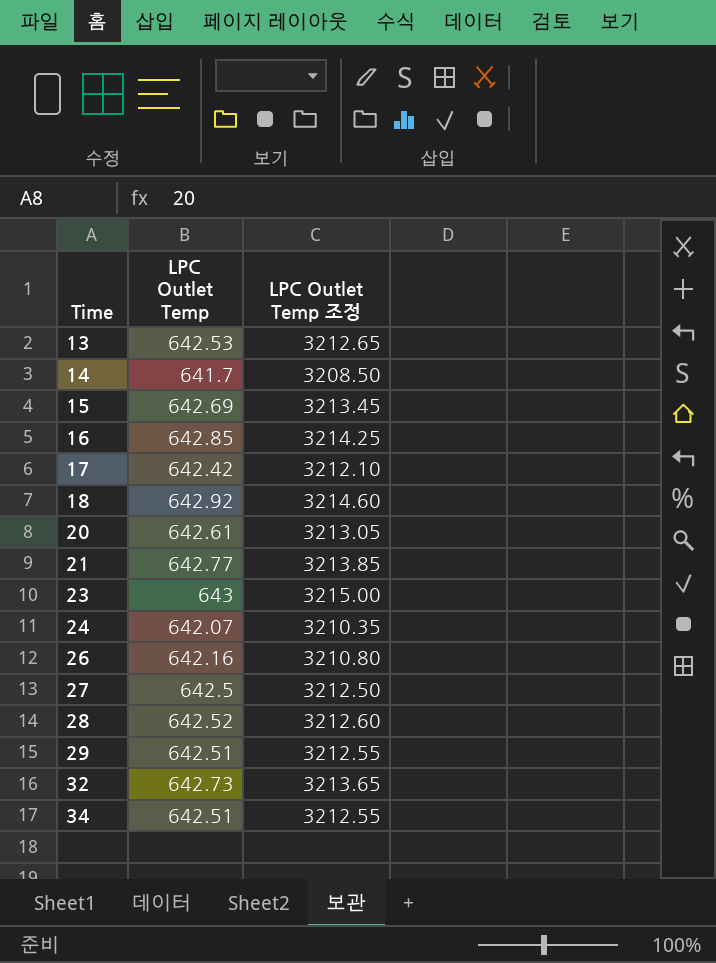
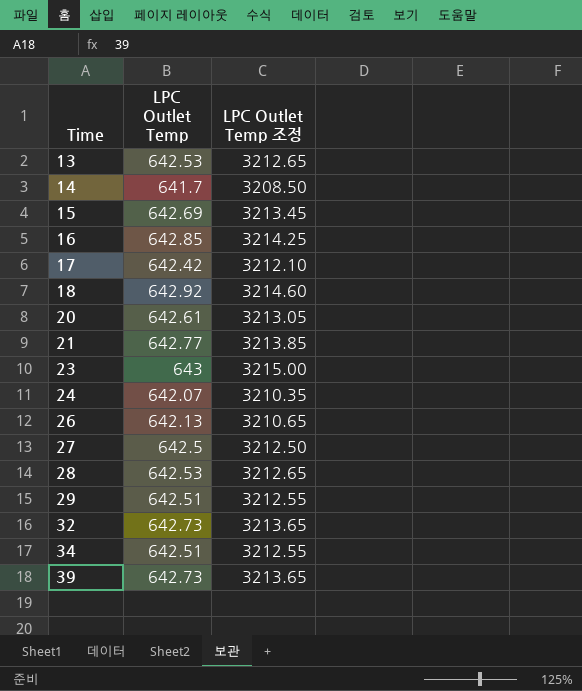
26 | LPC Outlet Temp: 642.16 -> 642.13
26 | LPC Outlet Temp 조정: 3210.80 -> 3210.65
28 | LPC Outlet Temp: 642.52 -> 642.53
28 | LPC Outlet Temp 조정: 3212.60 -> 3212.65
row 39: none -> 642.73 | 3213.65

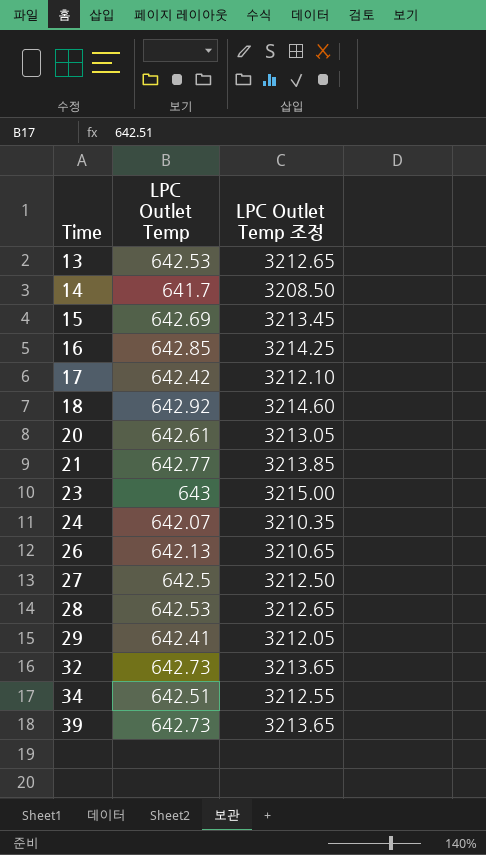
29 | LPC Outlet Temp: 642.51 -> 642.41
29 | LPC Outlet Temp 조정: 3212.55 -> 3212.05

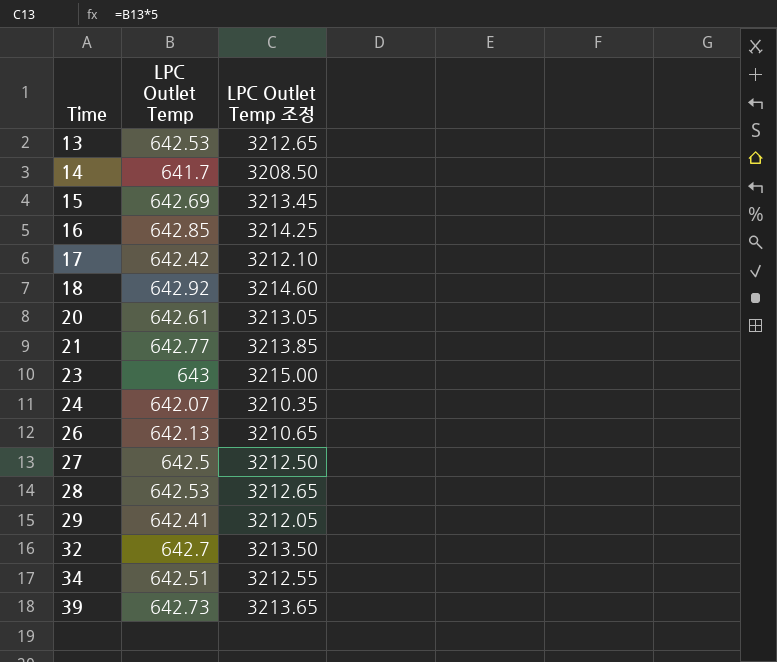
32 | LPC Outlet Temp: 642.73 -> 642.7
32 | LPC Outlet Temp 조정: 3213.65 -> 3213.50

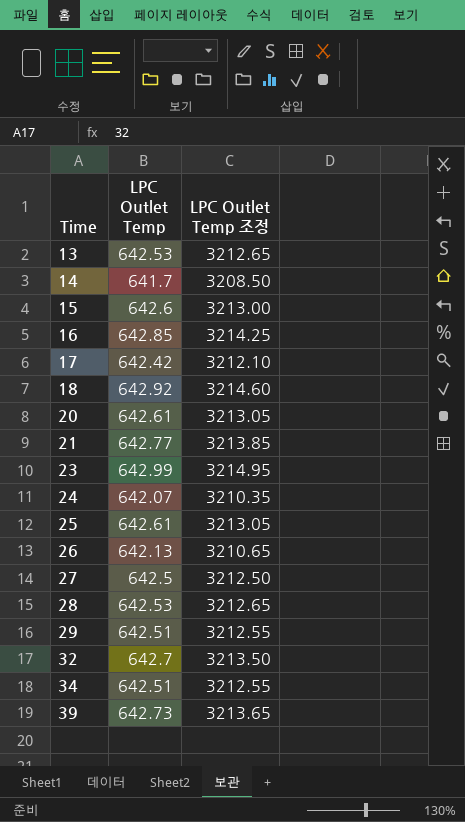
15 | LPC Outlet Temp: 642.69 -> 642.6
15 | LPC Outlet Temp 조정: 3213.45 -> 3213.00
23 | LPC Outlet Temp: 643 -> 642.99
23 | LPC Outlet Temp 조정: 3215.00 -> 3214.95
row 25: none -> 642.61 | 3213.05
29 | LPC Outlet Temp: 642.41 -> 642.51
29 | LPC Outlet Temp 조정: 3212.05 -> 3212.55

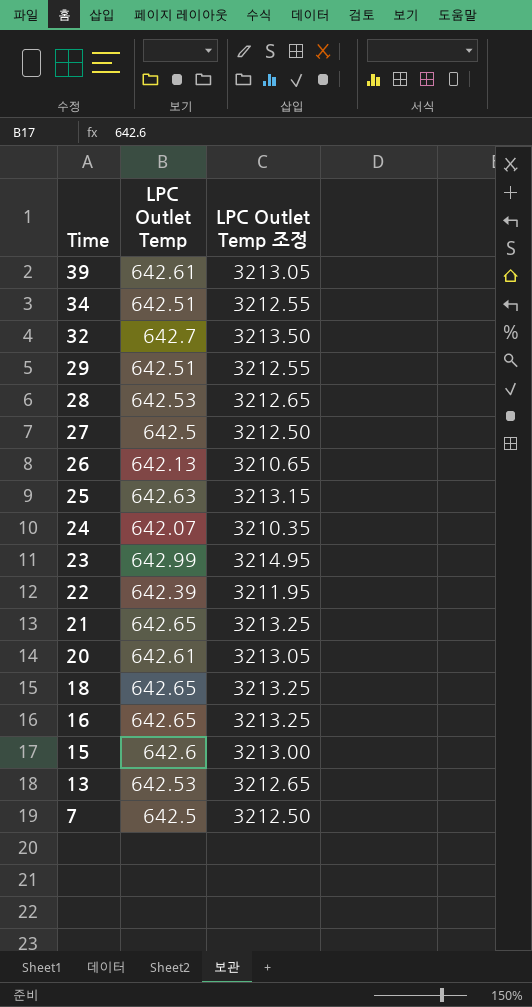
row order: Time ascending -> Time descending
row 14: 641.7 | 3208.50 -> none
row 17: 642.42 | 3212.10 -> none
39 | LPC Outlet Temp: 642.73 -> 642.61
39 | LPC Outlet Temp 조정: 3213.65 -> 3213.05
25 | LPC Outlet Temp: 642.61 -> 642.63
25 | LPC Outlet Temp 조정: 3213.05 -> 3213.15
row 22: none -> 642.39 | 3211.95
21 | LPC Outlet Temp: 642.77 -> 642.65
21 | LPC Outlet Temp 조정: 3213.85 -> 3213.25
18 | LPC Outlet Temp: 642.92 -> 642.65
18 | LPC Outlet Temp 조정: 3214.60 -> 3213.25
16 | LPC Outlet Temp: 642.85 -> 642.65
16 | LPC Outlet Temp 조정: 3214.25 -> 3213.25
row 7: none -> 642.5 | 3212.50

